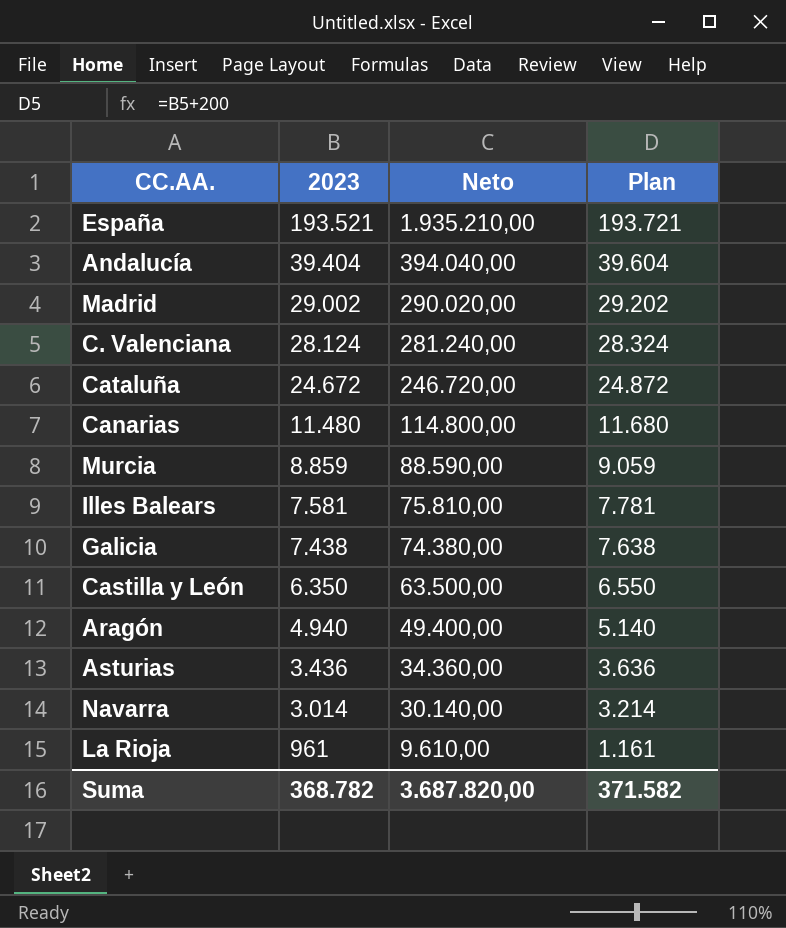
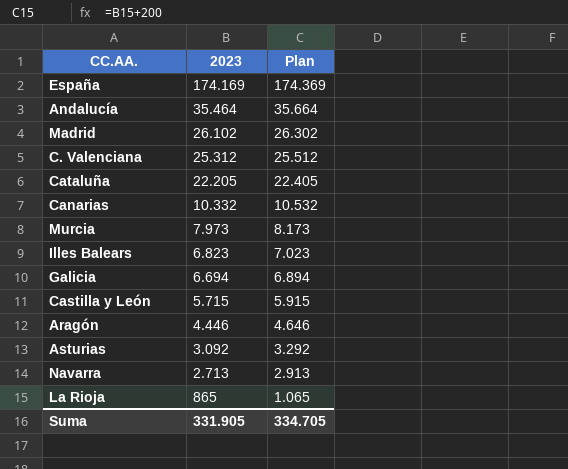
column Neto | formula: [2023] * 10 -> none
España | 2023: 193.521 -> 174.169
España | Plan: 193.721 -> 174.369
Andalucía | 2023: 39.404 -> 35.464
Andalucía | Plan: 39.604 -> 35.664
Madrid | 2023: 29.002 -> 26.102
Madrid | Plan: 29.202 -> 26.302
C. Valenciana | 2023: 28.124 -> 25.312
C. Valenciana | Plan: 28.324 -> 25.512
Cataluña | 2023: 24.672 -> 22.205
Cataluña | Plan: 24.872 -> 22.405
Canarias | 2023: 11.480 -> 10.332
Canarias | Plan: 11.680 -> 10.532
Murcia | 2023: 8.859 -> 7.973
Murcia | Plan: 9.059 -> 8.173
Illes Balears | 2023: 7.581 -> 6.823
Illes Balears | Plan: 7.781 -> 7.023
Galicia | 2023: 7.438 -> 6.694
Galicia | Plan: 7.638 -> 6.894
Castilla y León | 2023: 6.350 -> 5.715
Castilla y León | Plan: 6.550 -> 5.915
Aragón | 2023: 4.940 -> 4.446
Aragón | Plan: 5.140 -> 4.646
Asturias | 2023: 3.436 -> 3.092
Asturias | Plan: 3.636 -> 3.292
Navarra | 2023: 3.014 -> 2.713
Navarra | Plan: 3.214 -> 2.913
La Rioja | 2023: 961 -> 865
La Rioja | Plan: 1.161 -> 1.065
Suma | 2023: 368.782 -> 331.905
Suma | Plan: 371.582 -> 334.705

